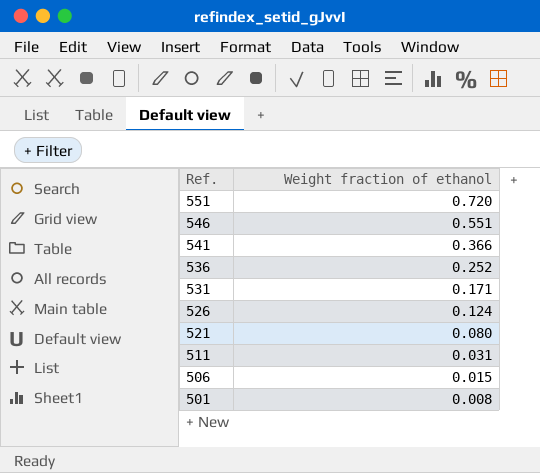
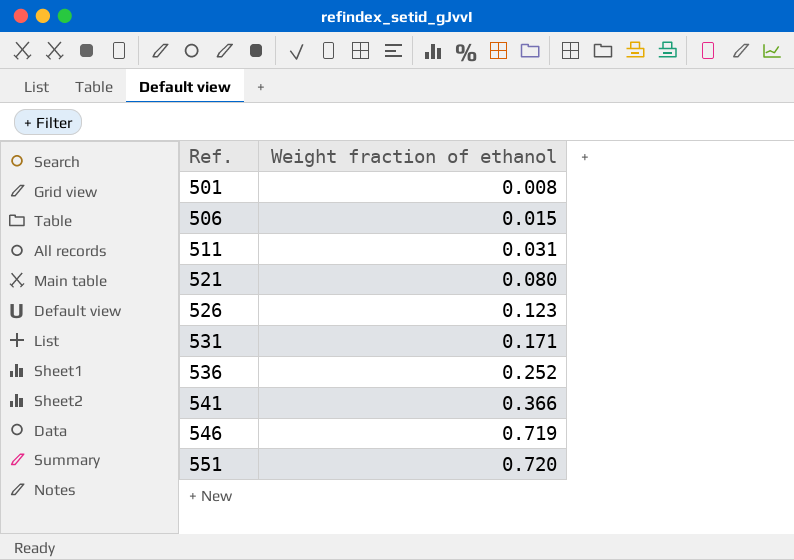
row order: Ref. descending -> Ref. ascending
526 | Weight fraction of ethanol: 0.124 -> 0.123
546 | Weight fraction of ethanol: 0.551 -> 0.719

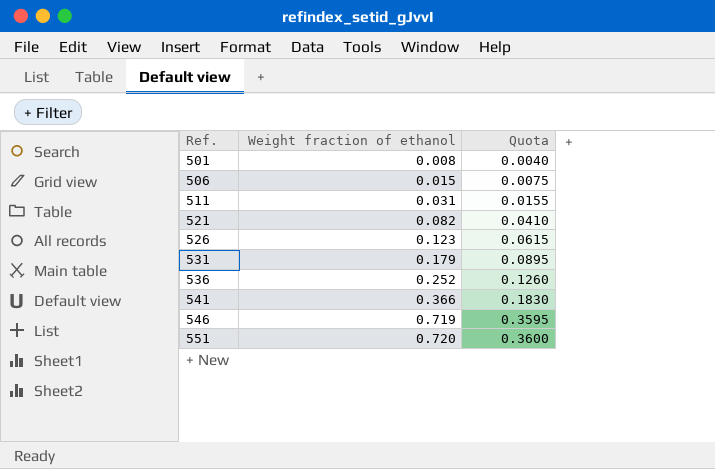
column Quota | formula: none -> [Weight fraction of ethanol] * 0.5
521 | Weight fraction of ethanol: 0.080 -> 0.082
531 | Weight fraction of ethanol: 0.171 -> 0.179

